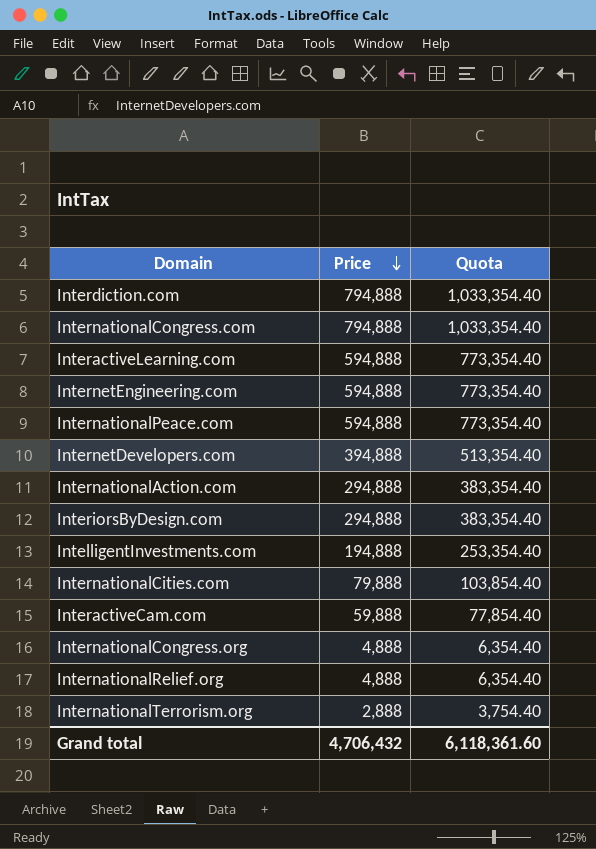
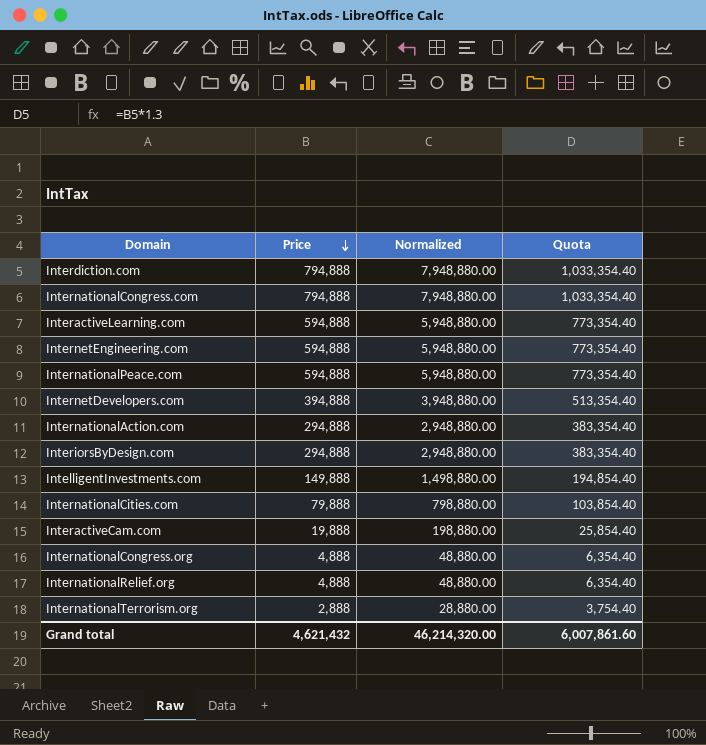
column Normalized | formula: none -> [Price] * 10
IntelligentInvestments.com | Price: 194,888 -> 149,888
IntelligentInvestments.com | Quota: 253,354.40 -> 194,854.40
InteractiveCam.com | Price: 59,888 -> 19,888
InteractiveCam.com | Quota: 77,854.40 -> 25,854.40
Grand total | Price: 4,706,432 -> 4,621,432
Grand total | Quota: 6,118,361.60 -> 6,007,861.60

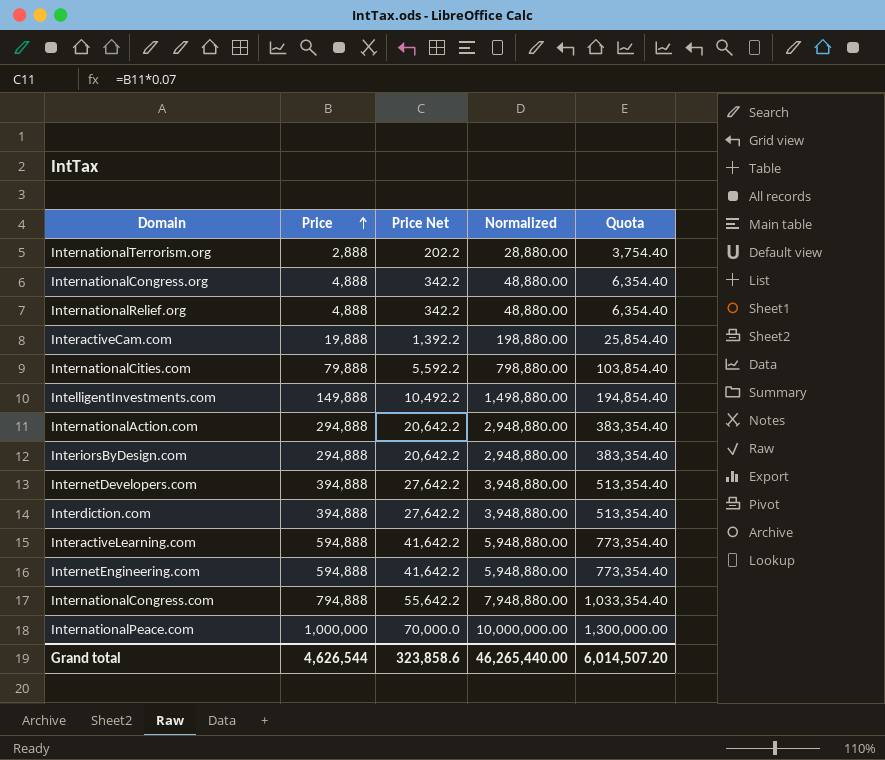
row order: Price descending -> Price ascending
column Price Net | formula: none -> [Price] * 0.07
Interdiction.com | Price: 794,888 -> 394,888
Interdiction.com | Normalized: 7,948,880.00 -> 3,948,880.00
Interdiction.com | Quota: 1,033,354.40 -> 513,354.40
InternationalPeace.com | Price: 594,888 -> 1,000,000
InternationalPeace.com | Normalized: 5,948,880.00 -> 10,000,000.00
InternationalPeace.com | Quota: 773,354.40 -> 1,300,000.00
Grand total | Price: 4,621,432 -> 4,626,544
Grand total | Normalized: 46,214,320.00 -> 46,265,440.00
Grand total | Quota: 6,007,861.60 -> 6,014,507.20

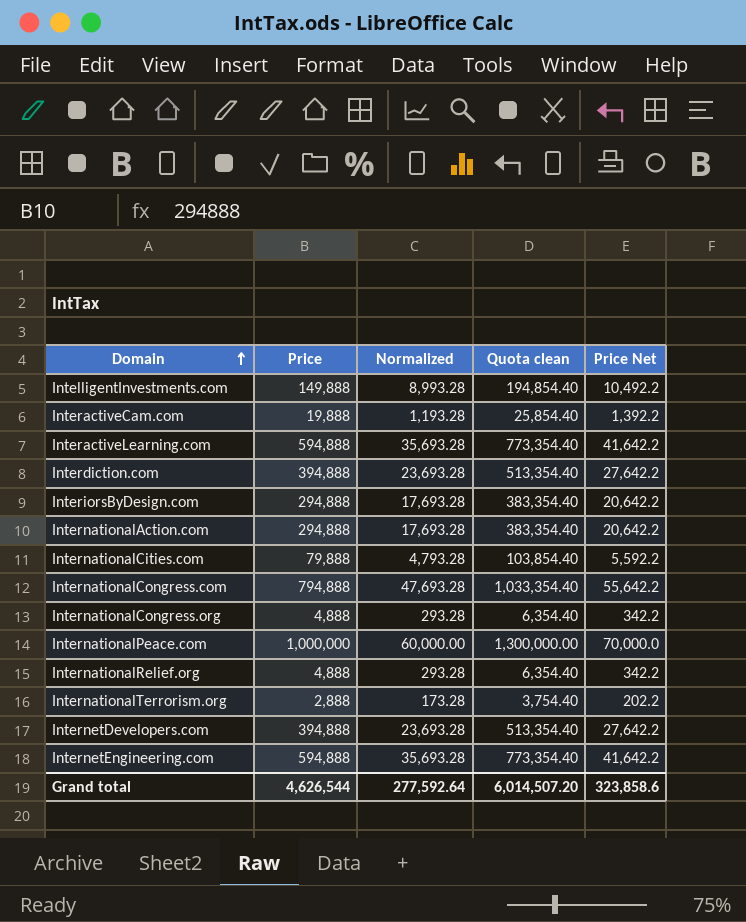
row order: Price ascending -> Domain ascending
column Normalized | formula: [Price] * 10 -> [Price] * 0.06
column name: Quota -> Quota clean
column Price Net | position: 3 -> 5
Grand total | Normalized: 46,265,440.00 -> 277,592.64

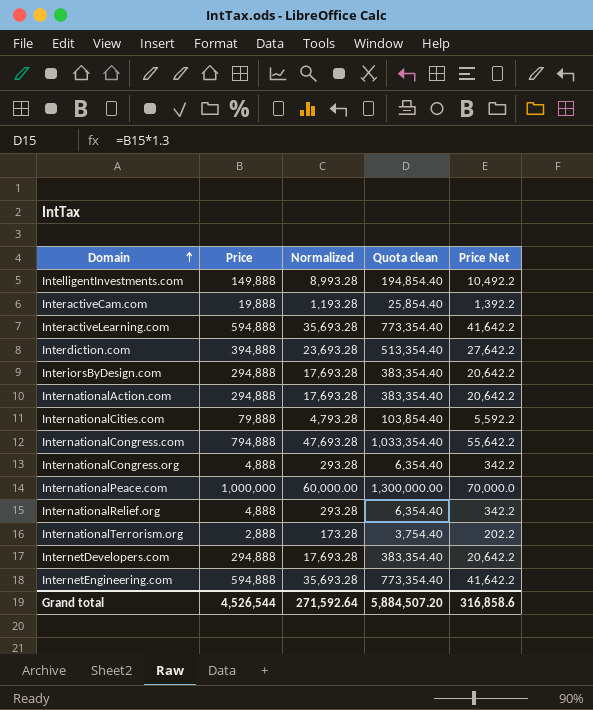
InternetDevelopers.com | Price: 394,888 -> 294,888
InternetDevelopers.com | Normalized: 23,693.28 -> 17,693.28
InternetDevelopers.com | Quota clean: 513,354.40 -> 383,354.40
InternetDevelopers.com | Price Net: 27,642.2 -> 20,642.2
Grand total | Price: 4,626,544 -> 4,526,544
Grand total | Normalized: 277,592.64 -> 271,592.64
Grand total | Quota clean: 6,014,507.20 -> 5,884,507.20
Grand total | Price Net: 323,858.6 -> 316,858.6

